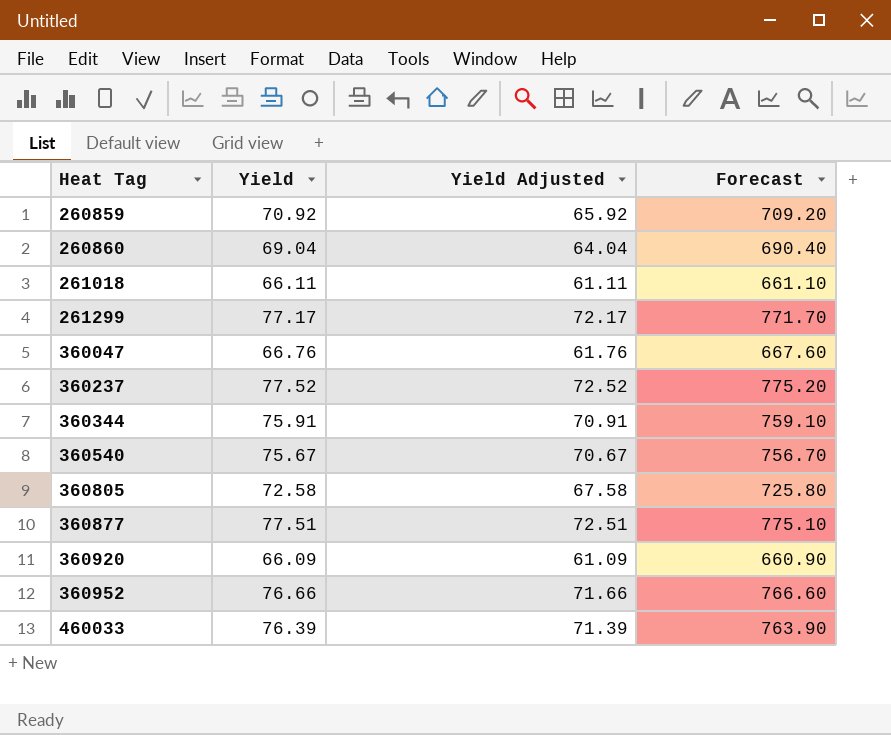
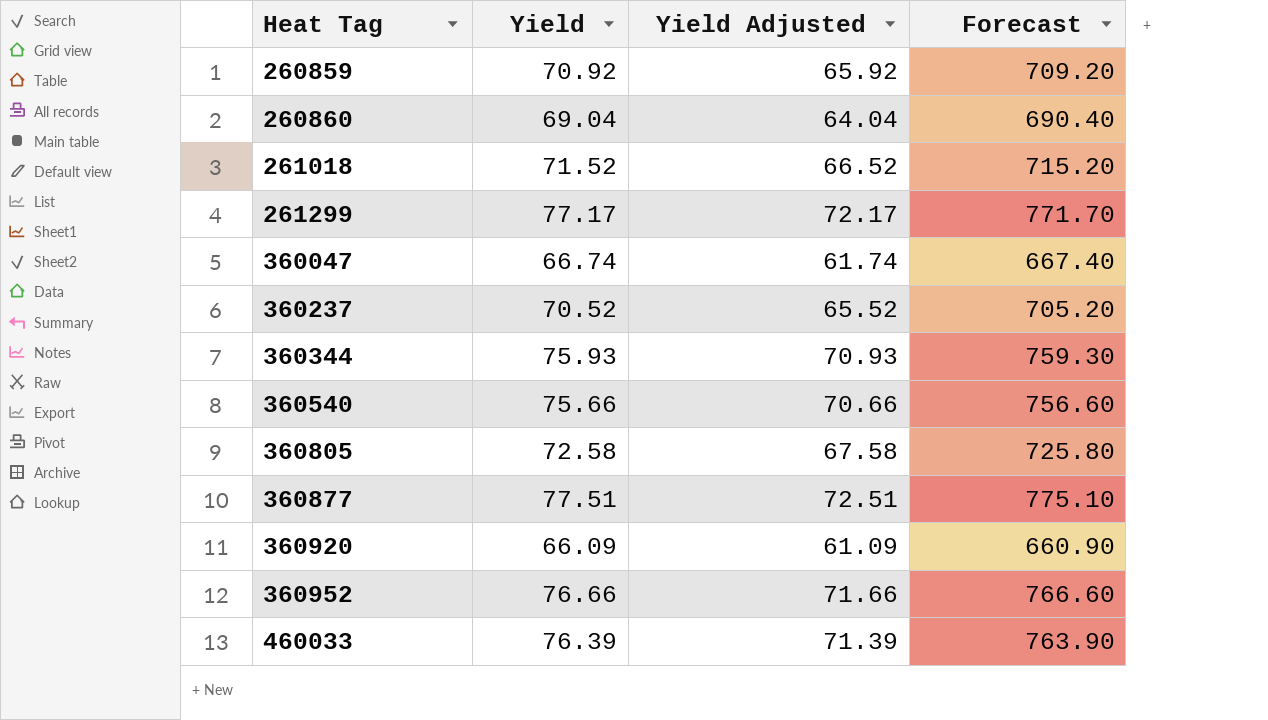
261018 | Yield: 66.11 -> 71.52
261018 | Yield Adjusted: 61.11 -> 66.52
261018 | Forecast: 661.10 -> 715.20
360047 | Yield: 66.76 -> 66.74
360047 | Yield Adjusted: 61.76 -> 61.74
360047 | Forecast: 667.60 -> 667.40
360237 | Yield: 77.52 -> 70.52
360237 | Yield Adjusted: 72.52 -> 65.52
360237 | Forecast: 775.20 -> 705.20
360344 | Yield: 75.91 -> 75.93
360344 | Yield Adjusted: 70.91 -> 70.93
360344 | Forecast: 759.10 -> 759.30
360540 | Yield: 75.67 -> 75.66
360540 | Yield Adjusted: 70.67 -> 70.66
360540 | Forecast: 756.70 -> 756.60

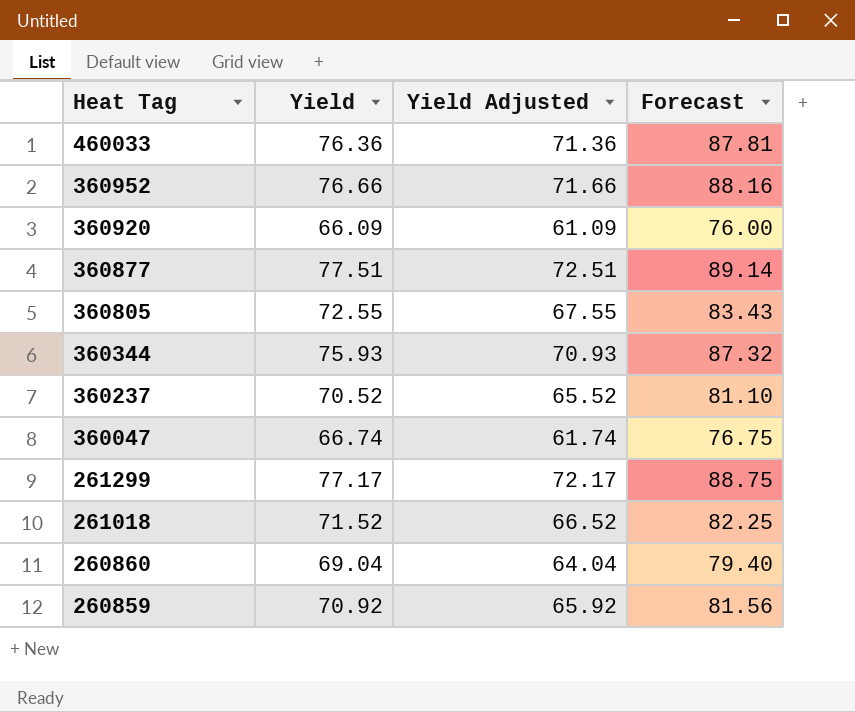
row order: Heat Tag ascending -> Heat Tag descending
column Forecast | formula: [Yield] * 10 -> [Yield] * 1.15
row 360540: 75.66 | 70.66 | 756.60 -> none
460033 | Yield: 76.39 -> 76.36
460033 | Yield Adjusted: 71.39 -> 71.36
360805 | Yield: 72.58 -> 72.55
360805 | Yield Adjusted: 67.58 -> 67.55

